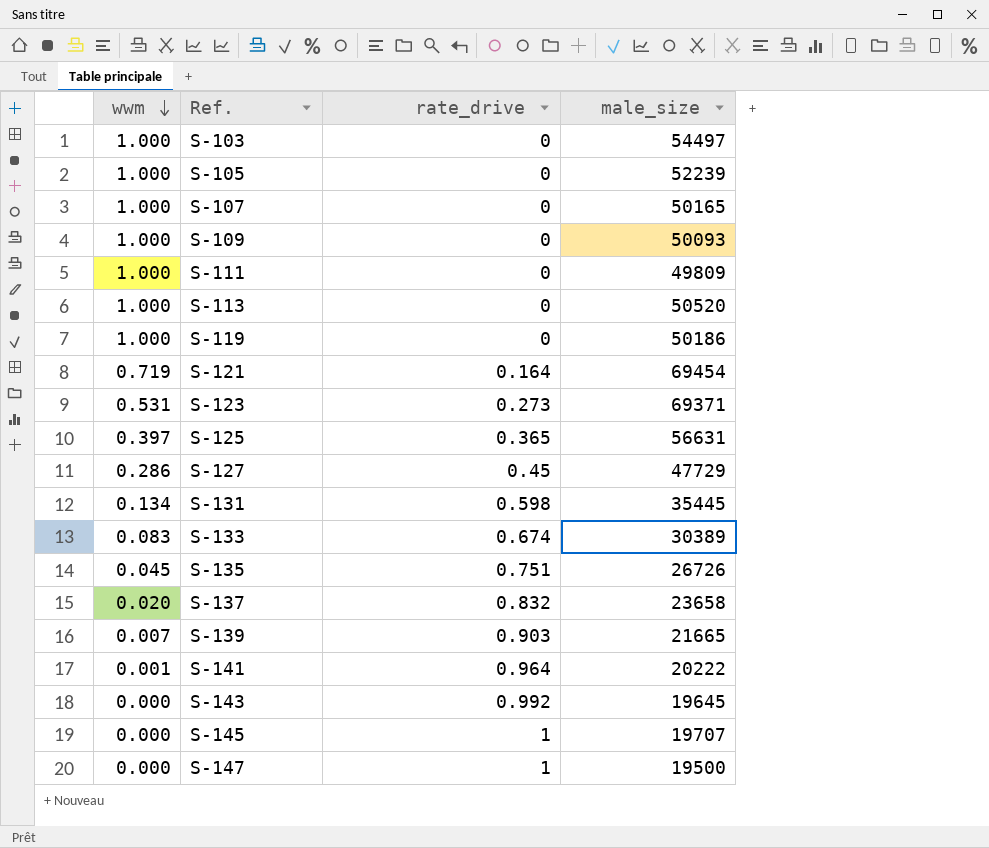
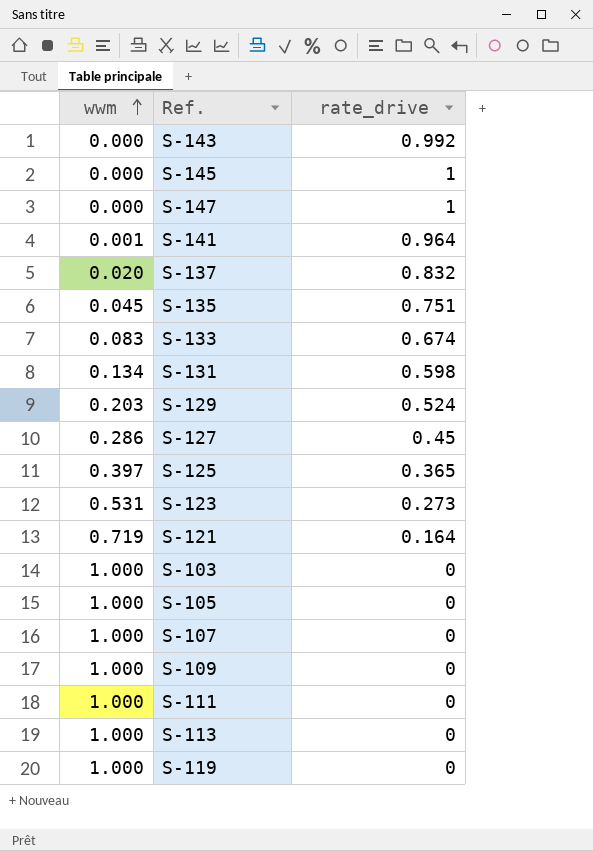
row order: wwm descending -> wwm ascending
column male_size | position: 4 -> none
row S-139: 0.007 | 0.903 | 21665 -> none
row S-129: none -> 0.203 | 0.524

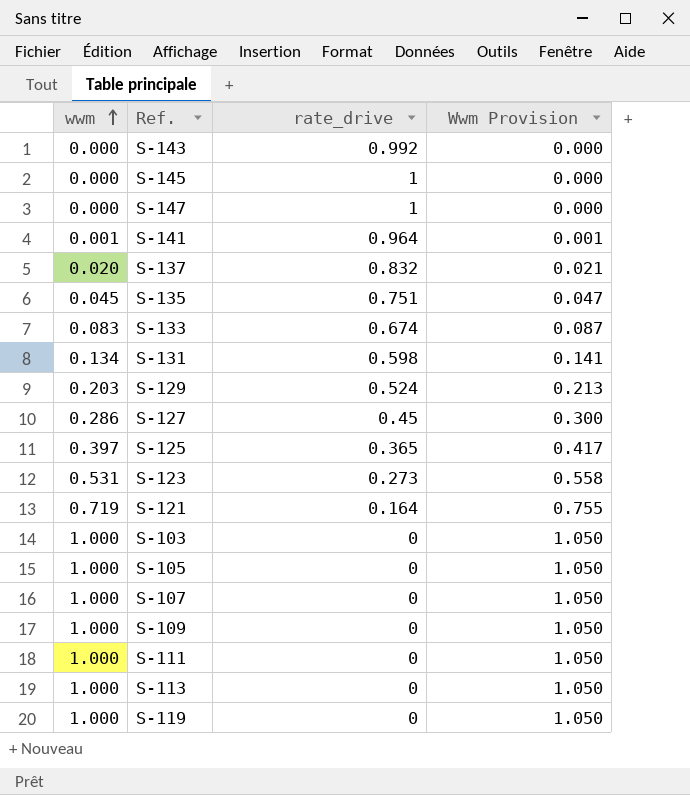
column Wwm Provision | formula: none -> [wwm] * 1.05

